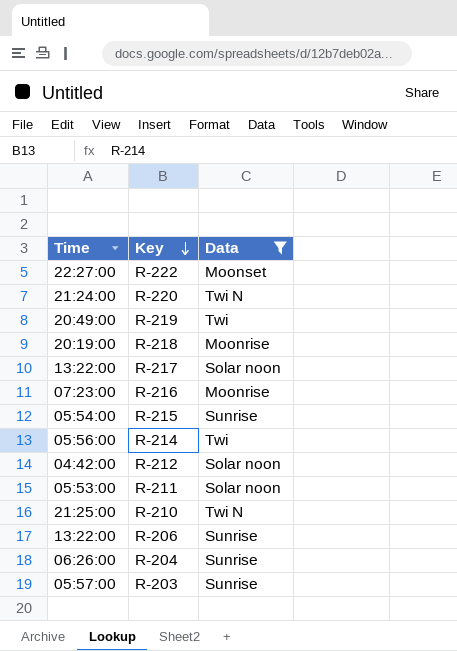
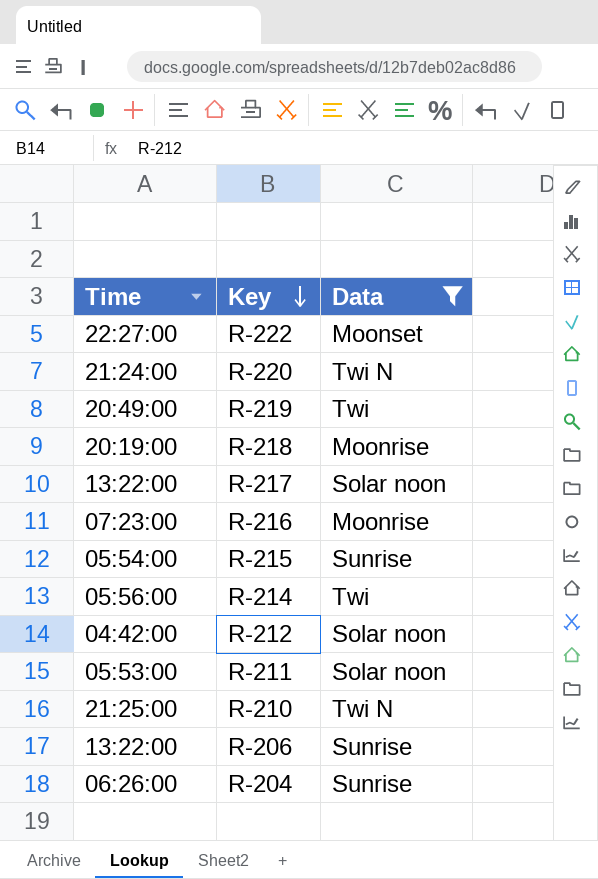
row R-203: 05:57:00 | Sunrise -> none

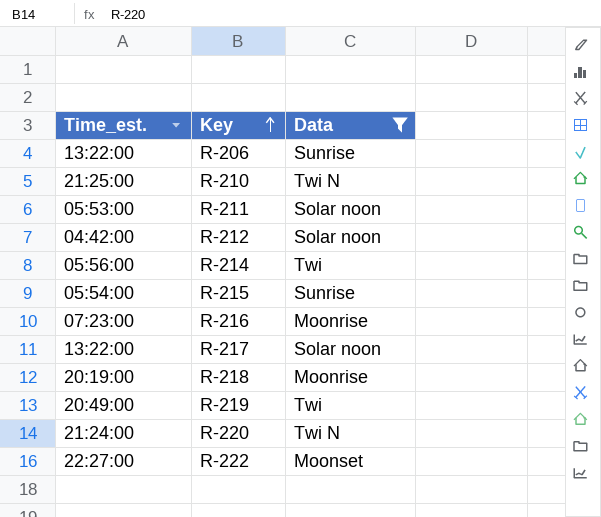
row order: Key descending -> Key ascending
column name: Time -> Time_est.
row R-204: 06:26:00 | Sunrise -> none

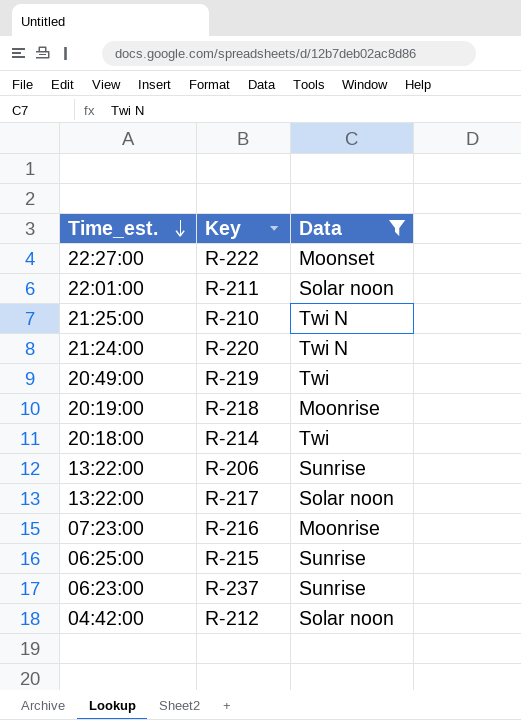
row order: Key ascending -> Time_est. descending
R-211 | Time_est.: 05:53:00 -> 22:01:00
R-214 | Time_est.: 05:56:00 -> 20:18:00
R-215 | Time_est.: 05:54:00 -> 06:25:00
row R-237: none -> 06:23:00 | Sunrise

